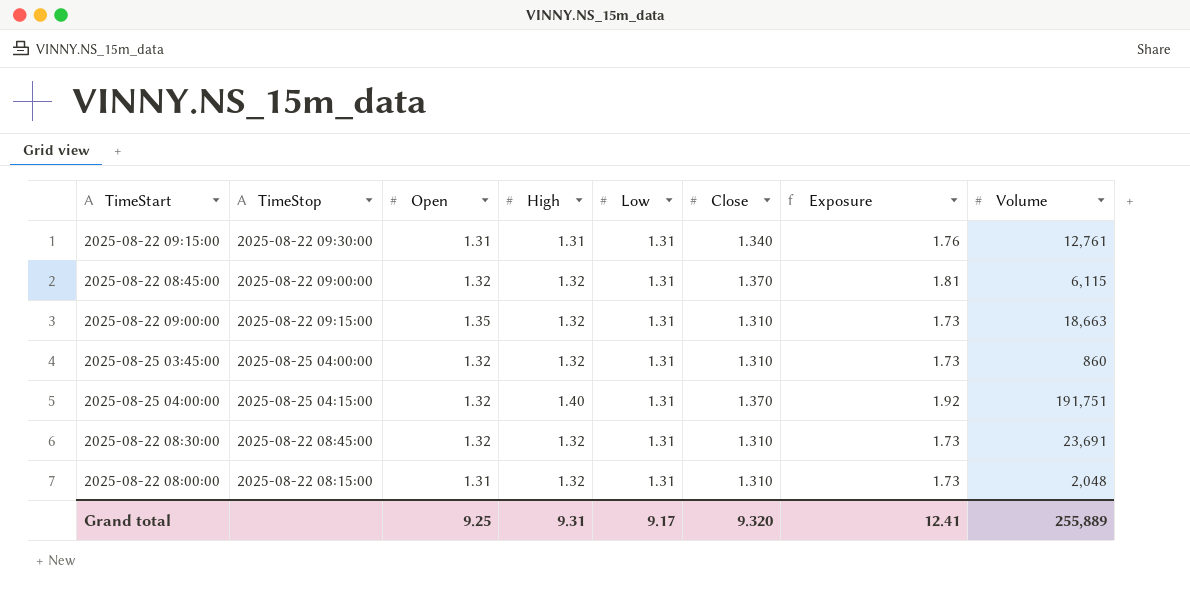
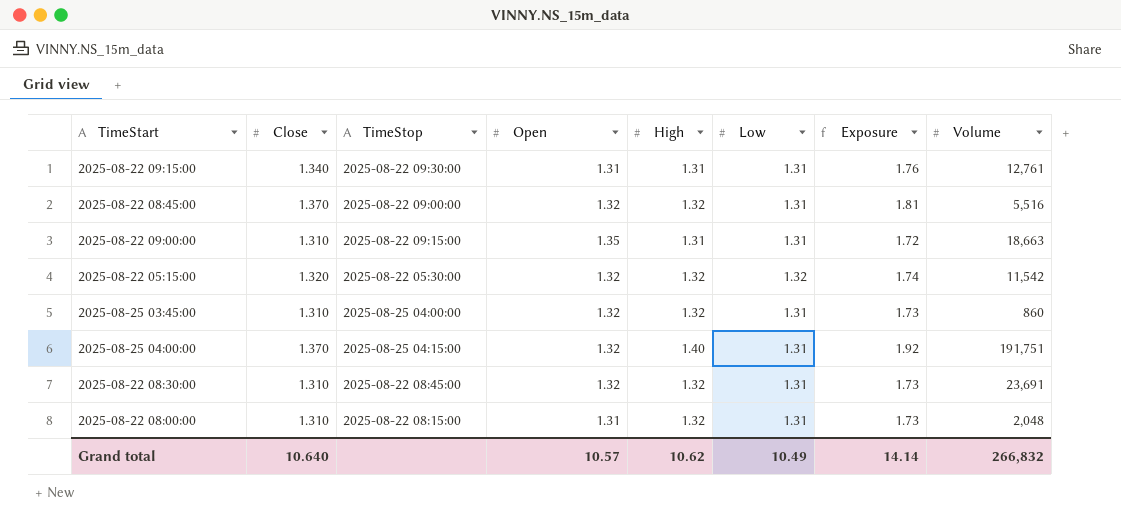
column Close | position: 6 -> 2
2025-08-22 08:45:00 | Volume: 6,115 -> 5,516
2025-08-22 09:00:00 | High: 1.32 -> 1.31
2025-08-22 09:00:00 | Exposure: 1.73 -> 1.72
row 2025-08-22 05:15:00: none -> 1.320 | 2025-08-22 05:30:00 | 1.32 | 1.32 | 1.32 | 1.74 | 11,542
Grand total | Close: 9.320 -> 10.640
Grand total | Open: 9.25 -> 10.57
Grand total | High: 9.31 -> 10.62
Grand total | Low: 9.17 -> 10.49
Grand total | Exposure: 12.41 -> 14.14
Grand total | Volume: 255,889 -> 266,832

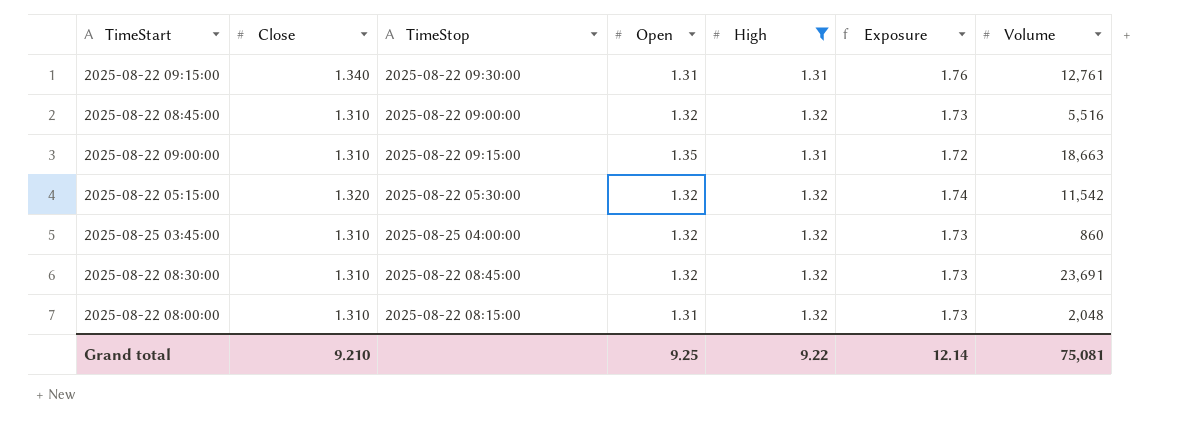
filter: none -> High != 1.40
column Low | position: 6 -> none
2025-08-22 08:45:00 | Close: 1.370 -> 1.310
2025-08-22 08:45:00 | Exposure: 1.81 -> 1.73
Grand total | Close: 10.640 -> 9.210
Grand total | Open: 10.57 -> 9.25
Grand total | High: 10.62 -> 9.22
Grand total | Exposure: 14.14 -> 12.14
Grand total | Volume: 266,832 -> 75,081

